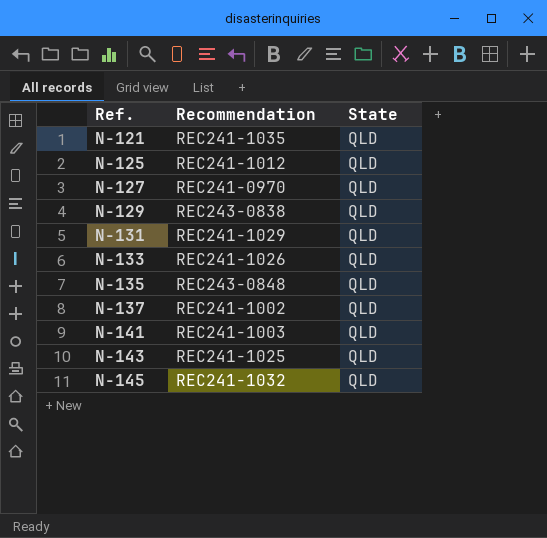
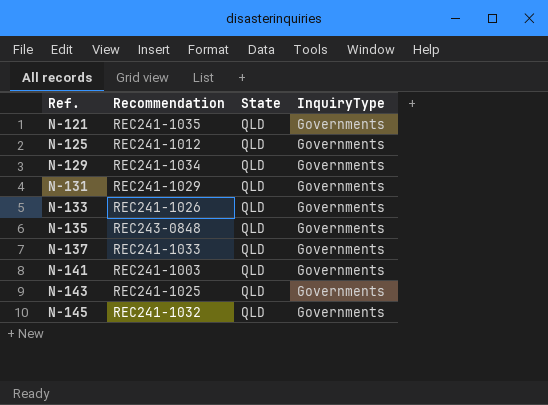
column InquiryType | position: none -> 4
row N-127: REC241-0970 | QLD -> none
N-129 | Recommendation: REC243-0838 -> REC241-1034
N-137 | Recommendation: REC241-1002 -> REC241-1033

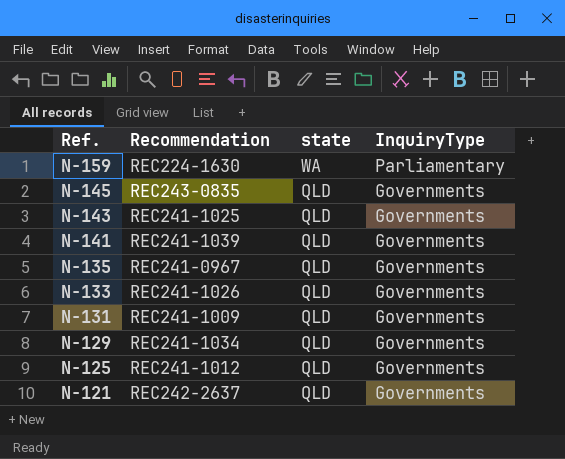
row order: Ref. ascending -> Ref. descending
column name: State -> state
row N-137: REC241-1033 | QLD | Governments -> none
row N-159: none -> REC224-1630 | WA | Parliamentary
N-145 | Recommendation: REC241-1032 -> REC243-0835
N-141 | Recommendation: REC241-1003 -> REC241-1039
N-135 | Recommendation: REC243-0848 -> REC241-0967
N-131 | Recommendation: REC241-1029 -> REC241-1009
N-121 | Recommendation: REC241-1035 -> REC242-2637

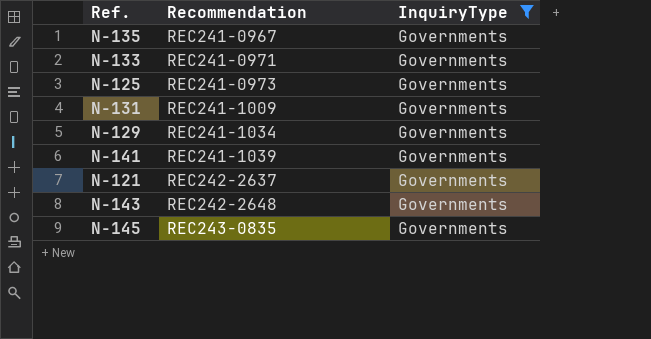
filter: none -> InquiryType = Governments
row order: Ref. descending -> Recommendation ascending
column state | position: 3 -> none
N-133 | Recommendation: REC241-1026 -> REC241-0971
N-125 | Recommendation: REC241-1012 -> REC241-0973
N-143 | Recommendation: REC241-1025 -> REC242-2648

